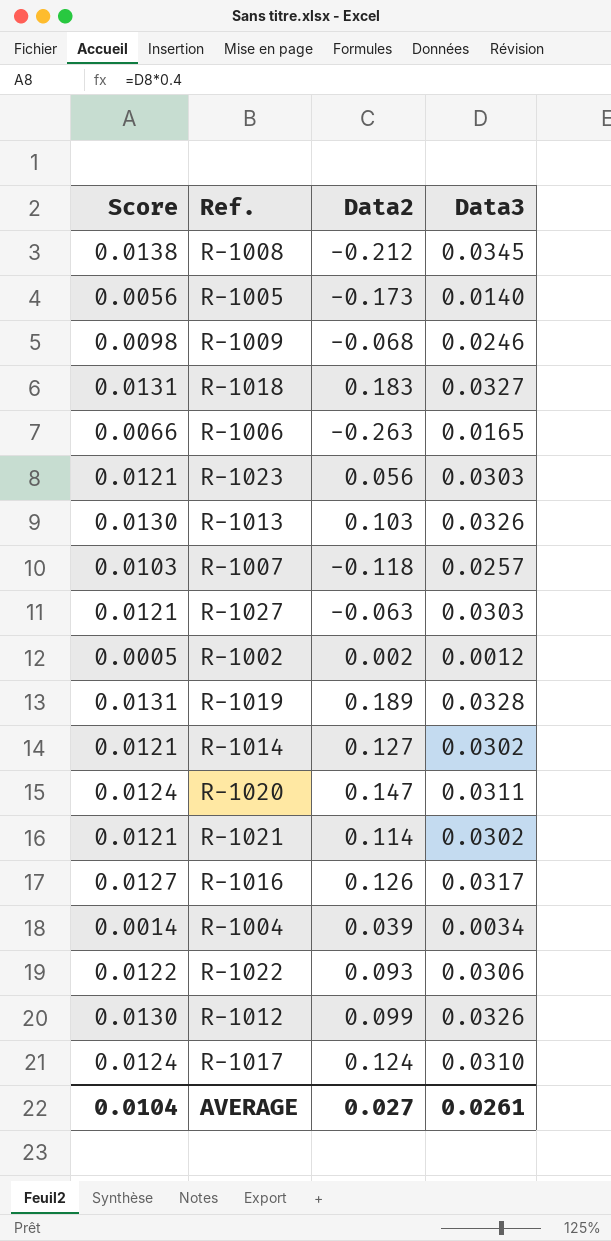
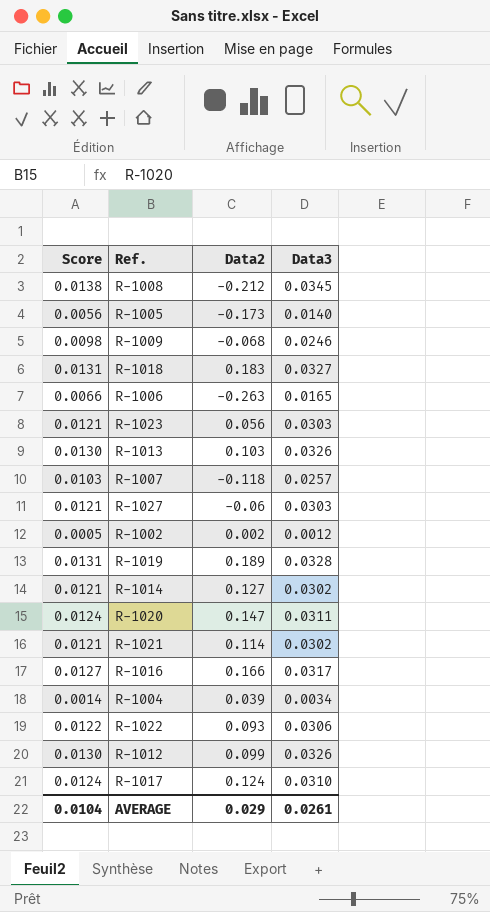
R-1027 | Data2: -0.063 -> -0.06
R-1016 | Data2: 0.126 -> 0.166
AVERAGE | Data2: 0.027 -> 0.029

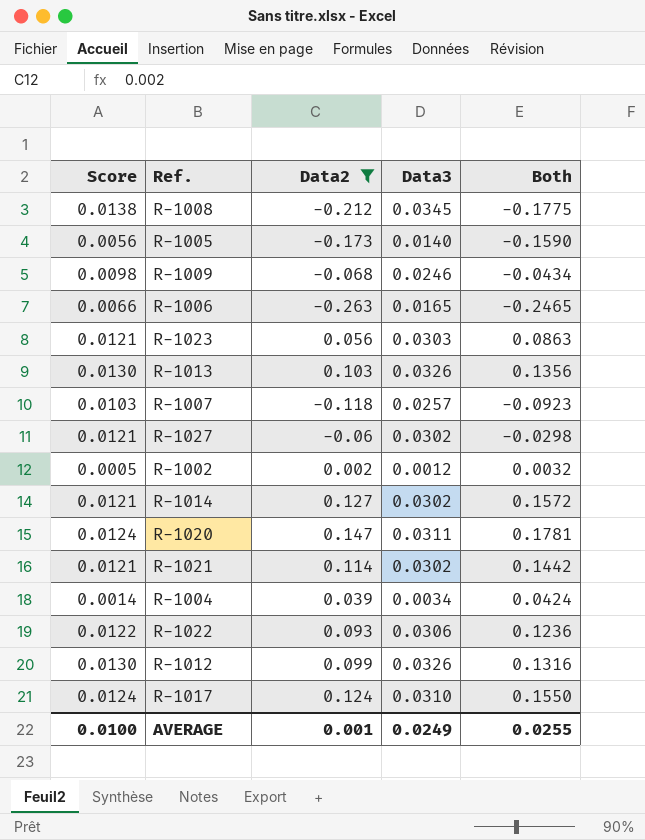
filter: none -> Data2 <= 0.147
column Both | formula: none -> [Data2] + [Data3]
R-1027 | Data3: 0.0303 -> 0.0302
AVERAGE | Score: 0.0104 -> 0.0100
AVERAGE | Data2: 0.029 -> 0.001
AVERAGE | Data3: 0.0261 -> 0.0249

